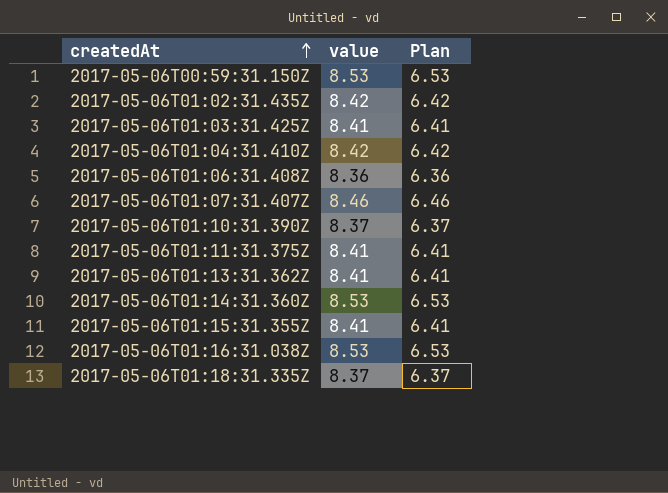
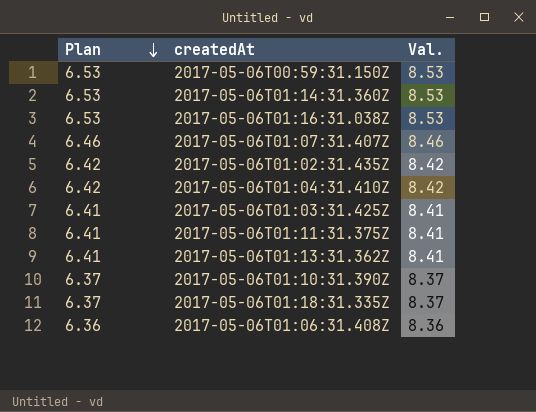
row order: createdAt ascending -> Plan descending
column Plan | position: 3 -> 1
column name: value -> Val.
row 2017-05-06T01:15:31.355Z: 8.41 | 6.41 -> none

